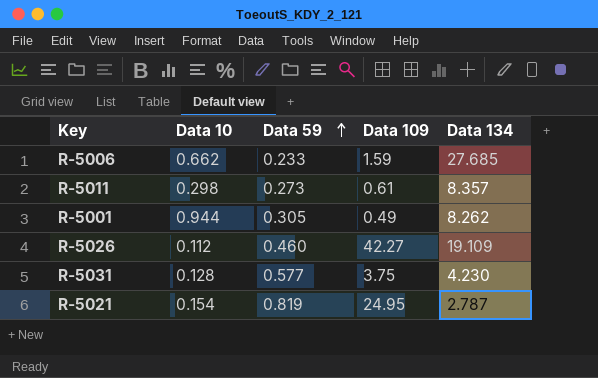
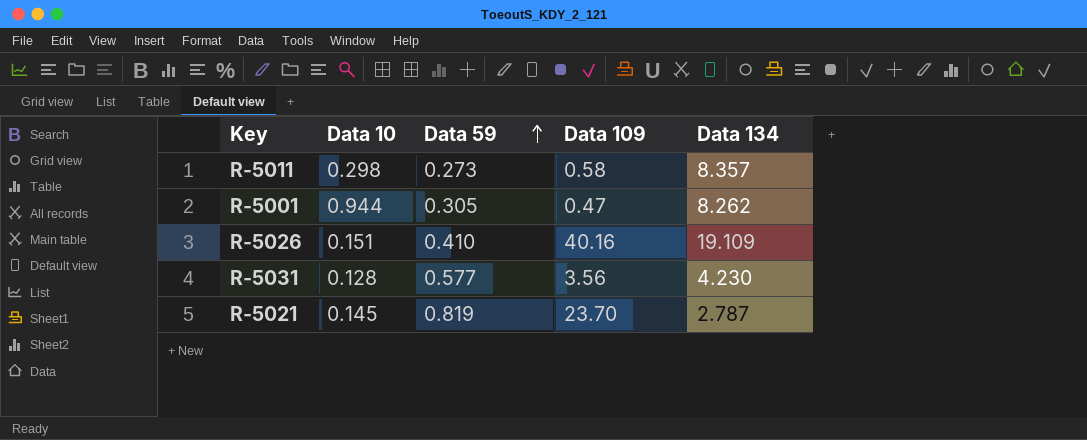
row R-5006: 0.662 | 0.233 | 1.59 | 27.685 -> none
R-5011 | Data 109: 0.61 -> 0.58
R-5001 | Data 109: 0.49 -> 0.47
R-5026 | Data 10: 0.112 -> 0.151
R-5026 | Data 59: 0.460 -> 0.410
R-5026 | Data 109: 42.27 -> 40.16
R-5031 | Data 109: 3.75 -> 3.56
R-5021 | Data 10: 0.154 -> 0.145
R-5021 | Data 109: 24.95 -> 23.70

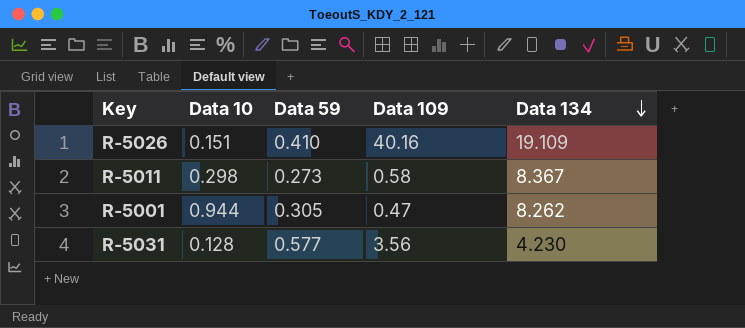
row order: Data 59 ascending -> Data 134 descending
row R-5021: 0.145 | 0.819 | 23.70 | 2.787 -> none
R-5011 | Data 134: 8.357 -> 8.367

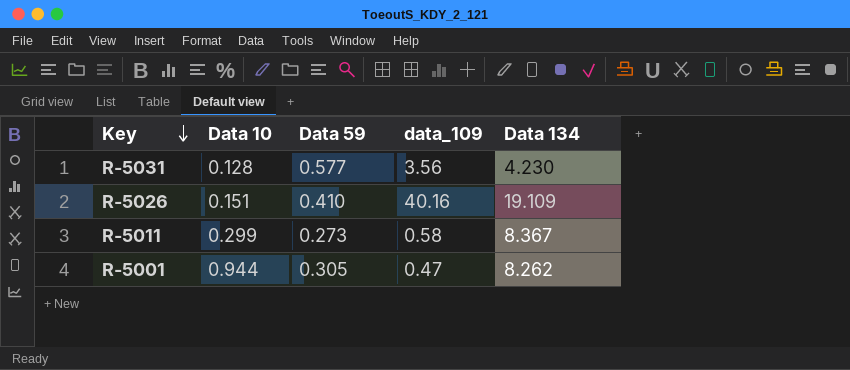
row order: Data 134 descending -> Key descending
column name: Data 109 -> data_109
R-5011 | Data 10: 0.298 -> 0.299

